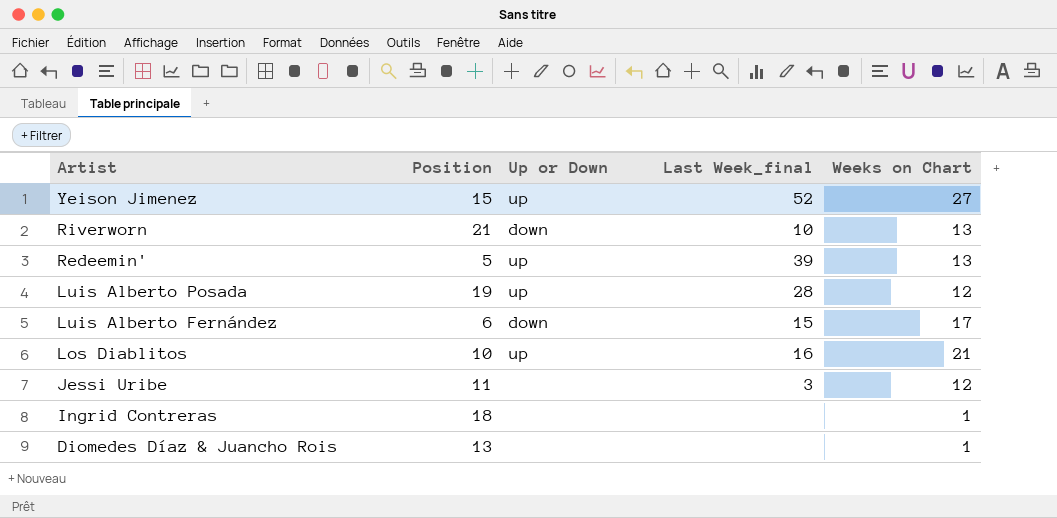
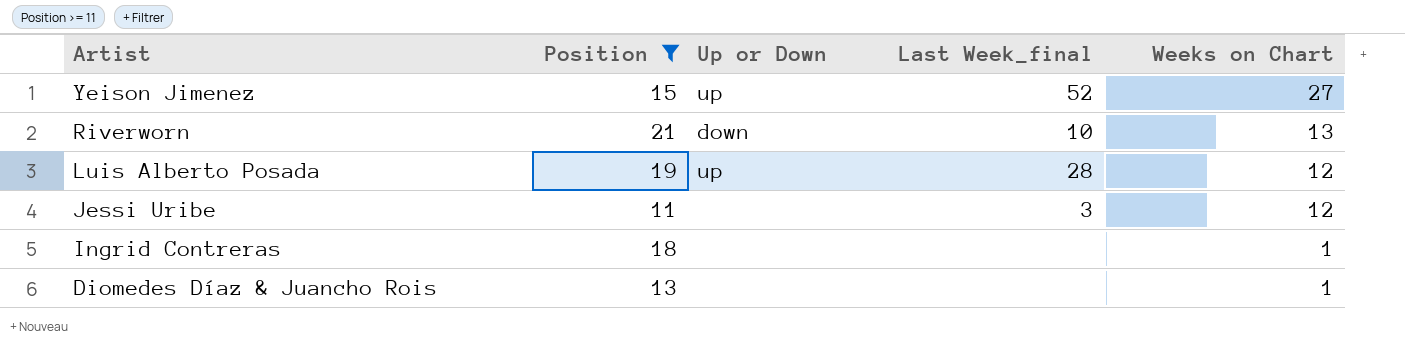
filter: none -> Position >= 11

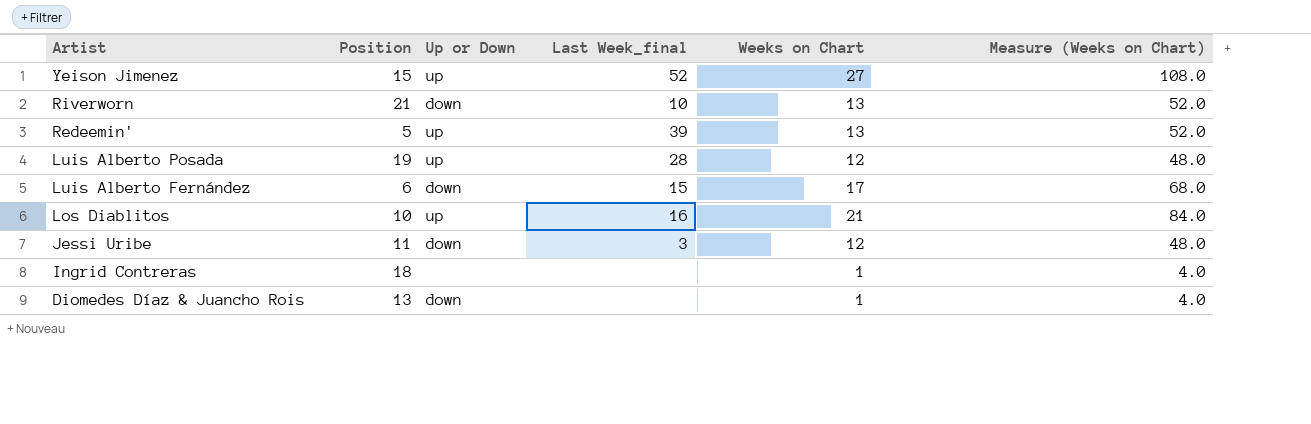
filter: Position >= 11 -> none
column Measure (Weeks on Chart) | formula: none -> [Weeks on Chart] * 4
Jessi Uribe | Up or Down: none -> down
Diomedes Díaz & Juancho Rois | Up or Down: none -> down

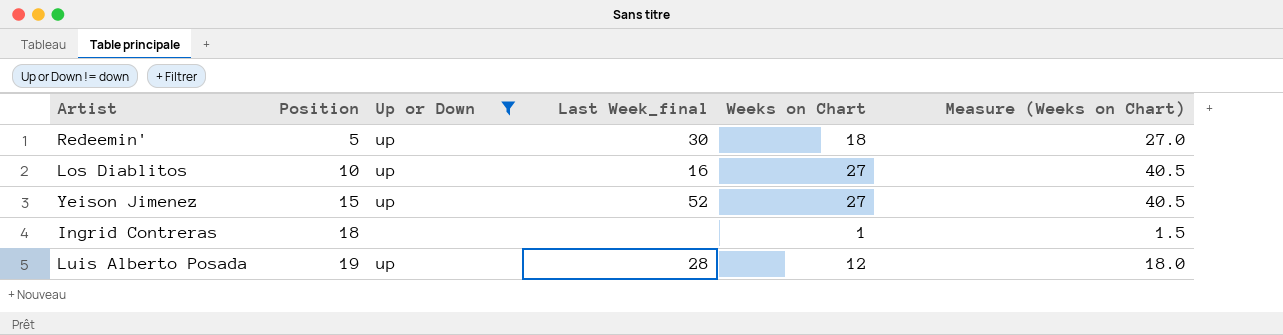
filter: none -> Up or Down != down
row order: Artist descending -> Position ascending
column Measure (Weeks on Chart) | formula: [Weeks on Chart] * 4 -> [Weeks on Chart] * 1.5
Redeemin' | Last Week_final: 39 -> 30
Redeemin' | Weeks on Chart: 13 -> 18
Los Diablitos | Weeks on Chart: 21 -> 27

